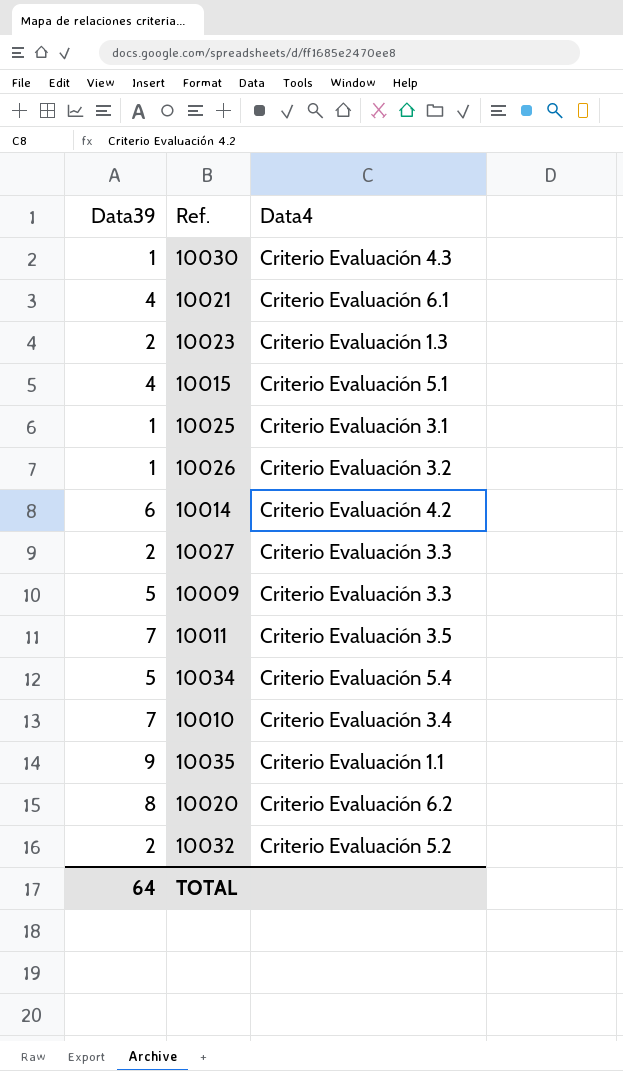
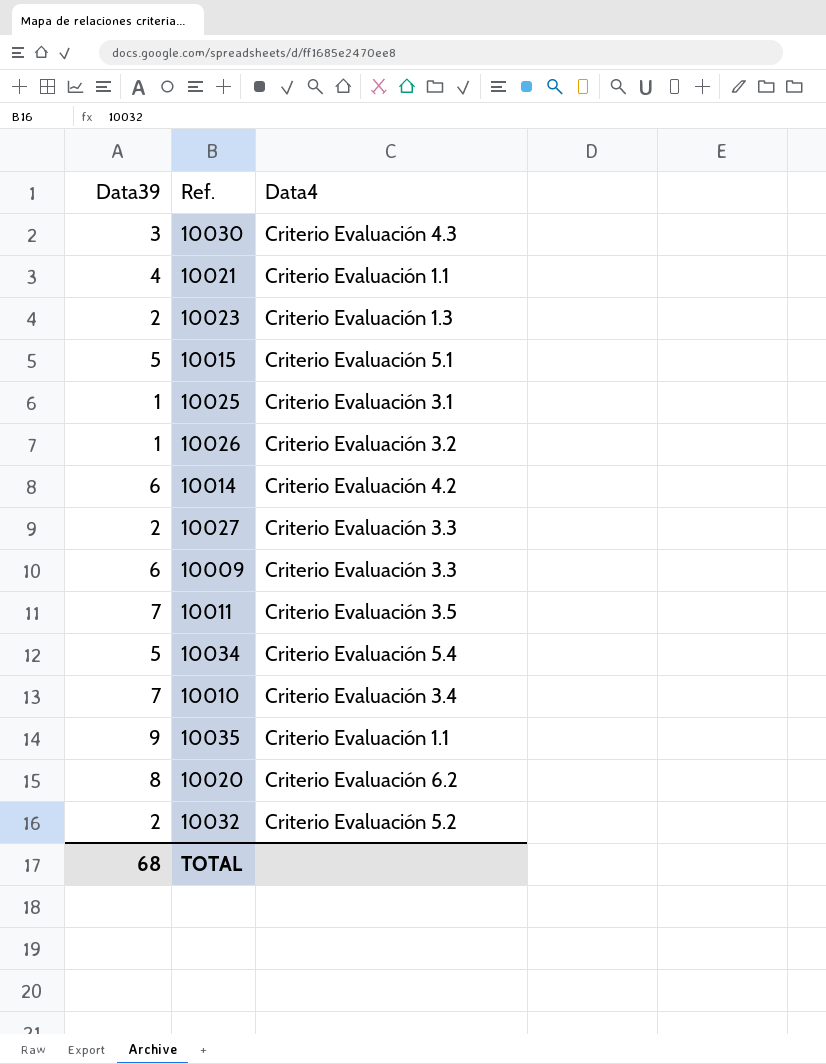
10030 | Data39: 1 -> 3
10021 | Data4: Criterio Evaluación 6.1 -> Criterio Evaluación 1.1
10015 | Data39: 4 -> 5
10009 | Data39: 5 -> 6
TOTAL | Data39: 64 -> 68

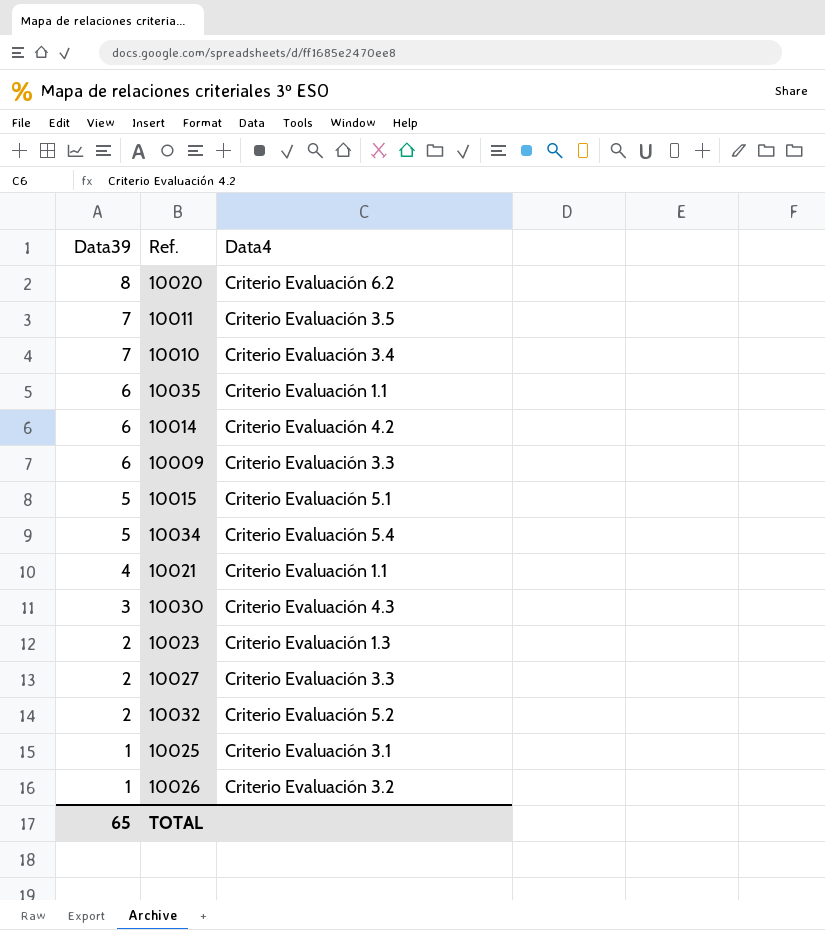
row order: none -> Data39 descending
10035 | Data39: 9 -> 6
TOTAL | Data39: 68 -> 65

